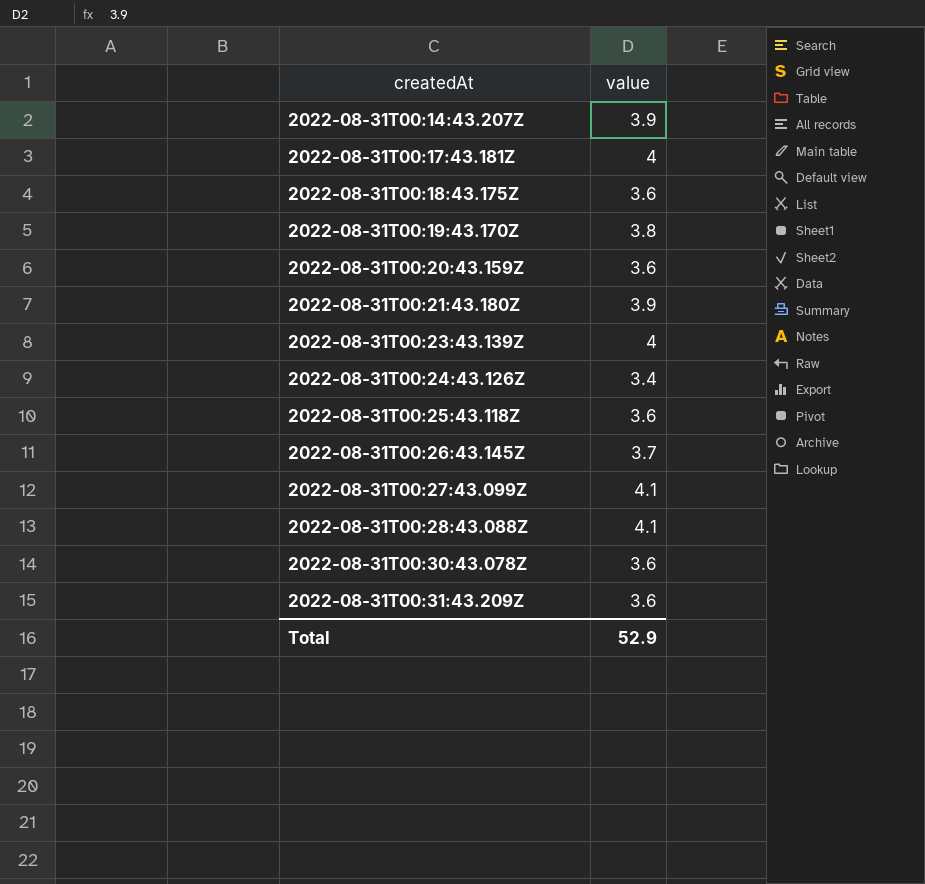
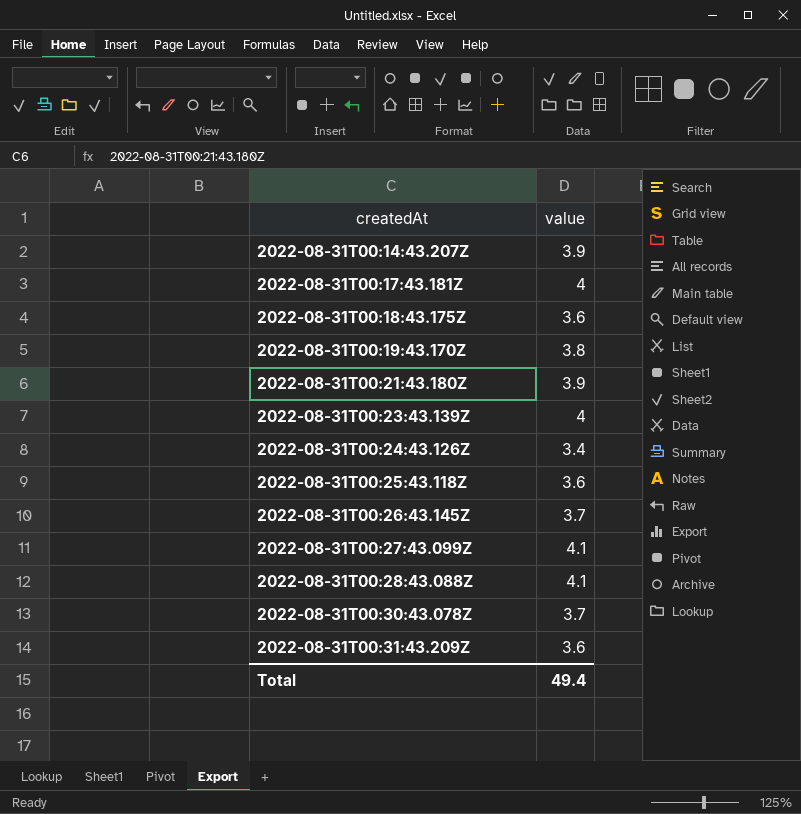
row 2022-08-31T00:20:43.159Z: 3.6 -> none
2022-08-31T00:30:43.078Z | value: 3.6 -> 3.7
Total | value: 52.9 -> 49.4

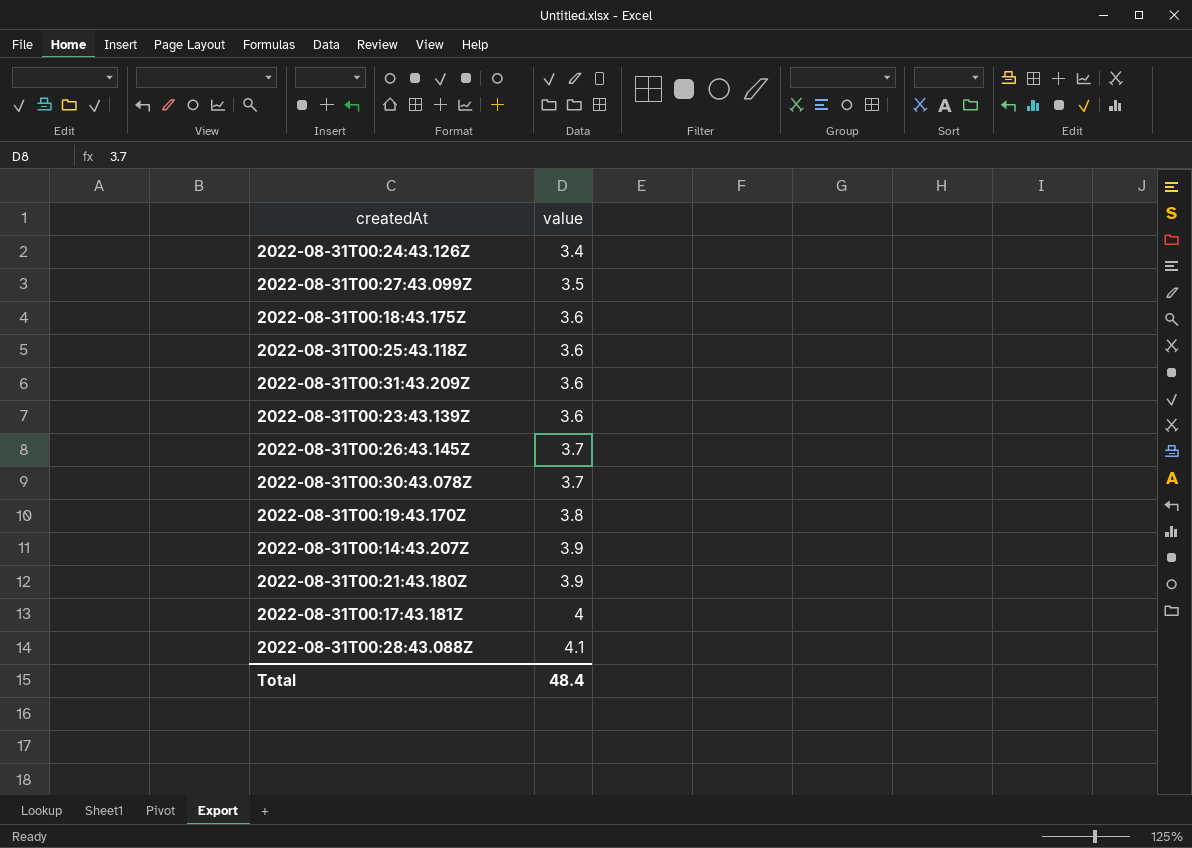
row order: createdAt ascending -> value ascending
2022-08-31T00:27:43.099Z | value: 4.1 -> 3.5
2022-08-31T00:23:43.139Z | value: 4 -> 3.6
Total | value: 49.4 -> 48.4

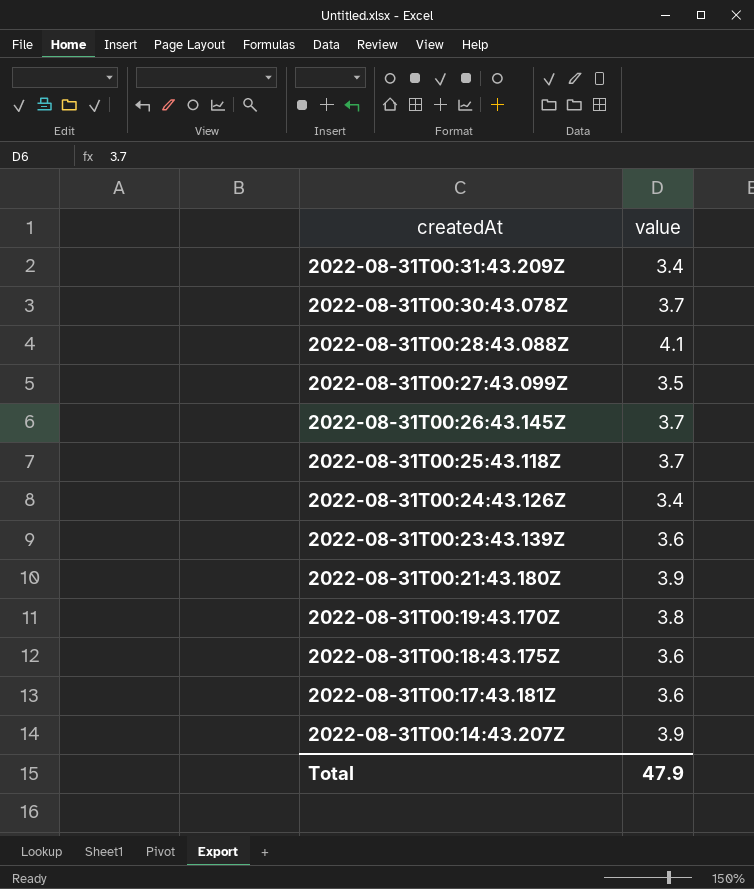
row order: value ascending -> createdAt descending
2022-08-31T00:31:43.209Z | value: 3.6 -> 3.4
2022-08-31T00:25:43.118Z | value: 3.6 -> 3.7
2022-08-31T00:17:43.181Z | value: 4 -> 3.6
Total | value: 48.4 -> 47.9

